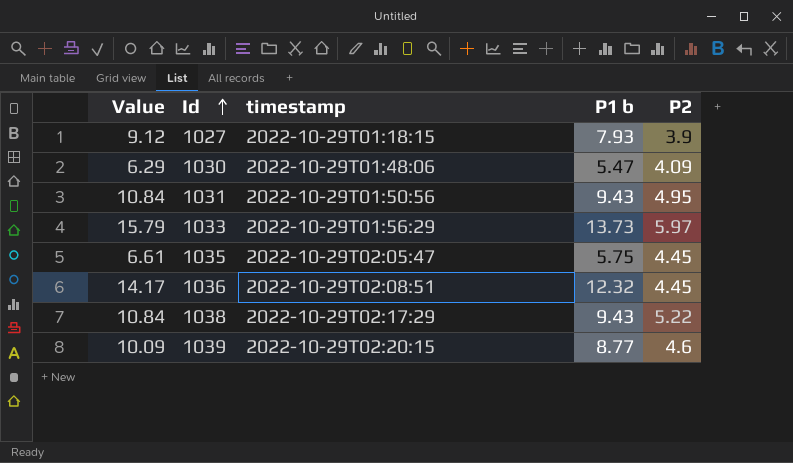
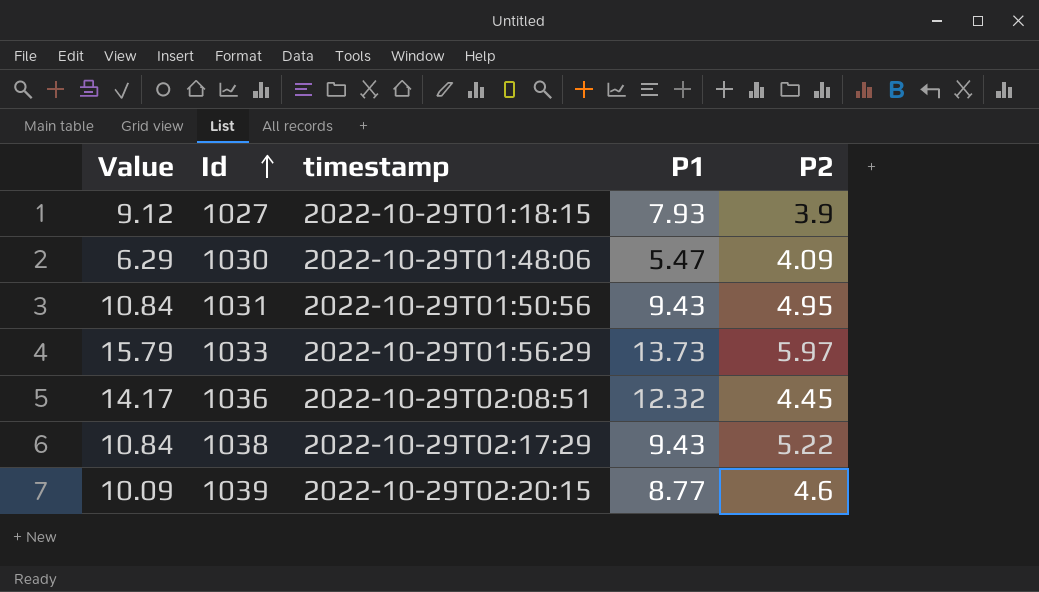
column name: P1 b -> P1
row 1035: 6.61 | 2022-10-29T02:05:47 | 5.75 | 4.45 -> none

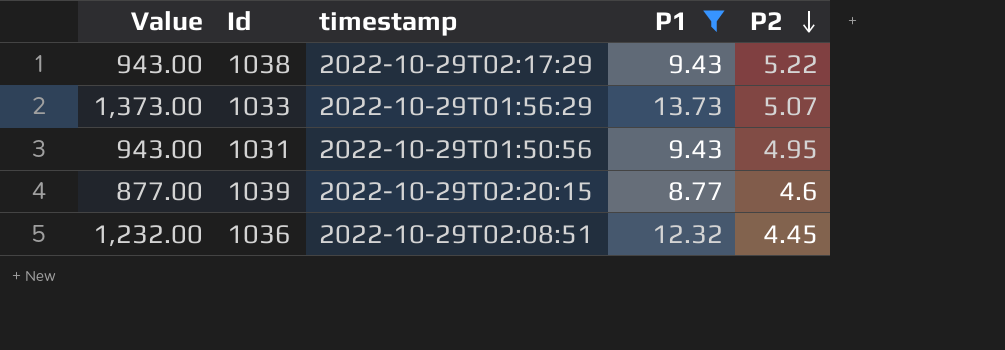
filter: none -> P1 >= 8.77
row order: Id ascending -> P2 descending
column Value | formula: [P1] * 1.15 -> [P1] * 100
1033 | P2: 5.97 -> 5.07

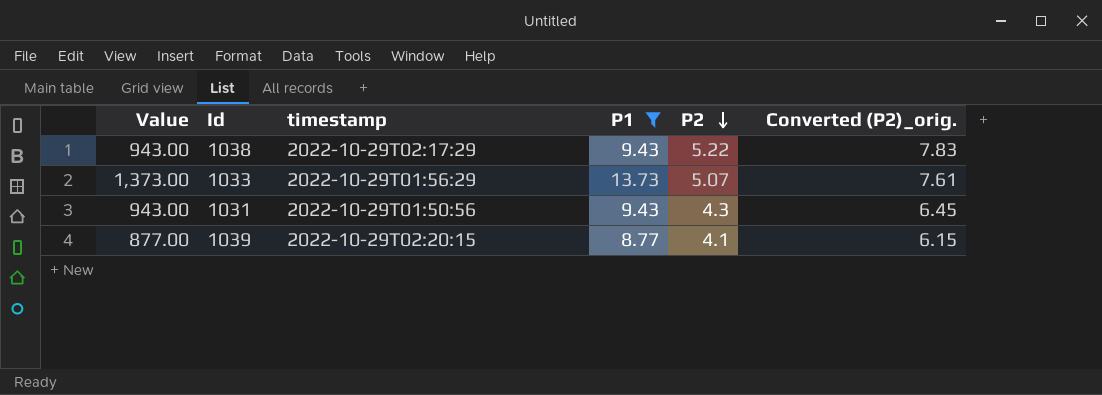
column Converted (P2)_orig. | formula: none -> [P2] * 1.5
row 1036: 1,232.00 | 2022-10-29T02:08:51 | 12.32 | 4.45 -> none
1031 | P2: 4.95 -> 4.3
1039 | P2: 4.6 -> 4.1

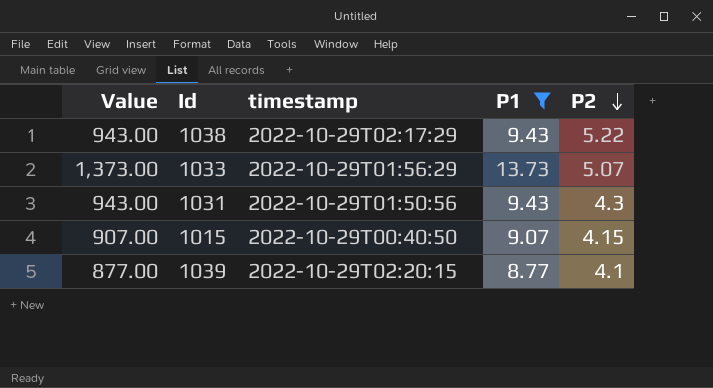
column Converted (P2)_orig. | formula: [P2] * 1.5 -> none
row 1015: none -> 907.00 | 2022-10-29T00:40:50 | 9.07 | 4.15

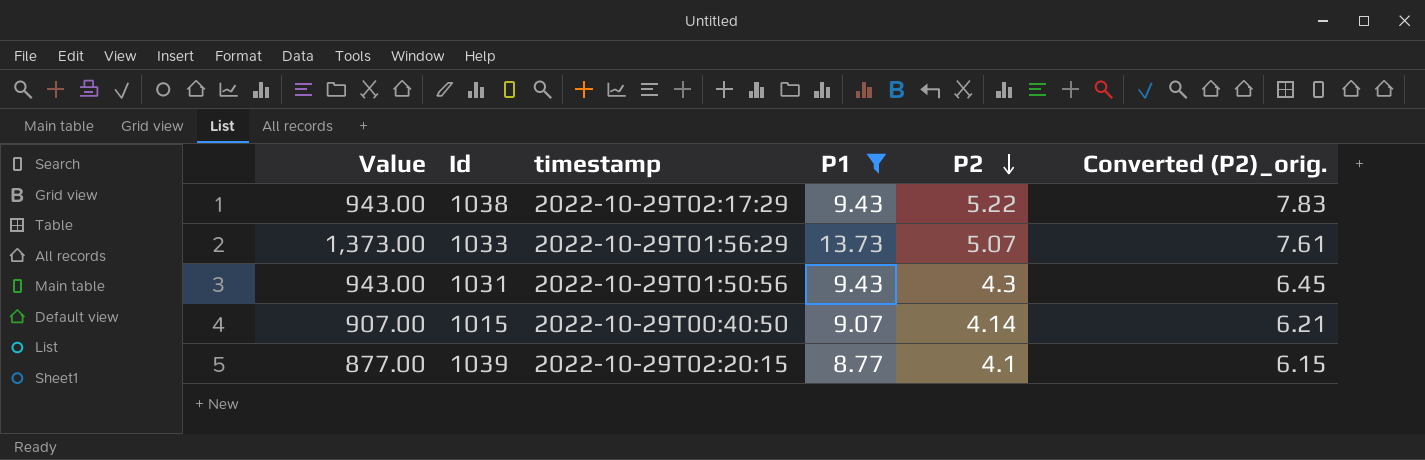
column Converted (P2)_orig. | formula: none -> [P2] * 1.5
1015 | P2: 4.15 -> 4.14

